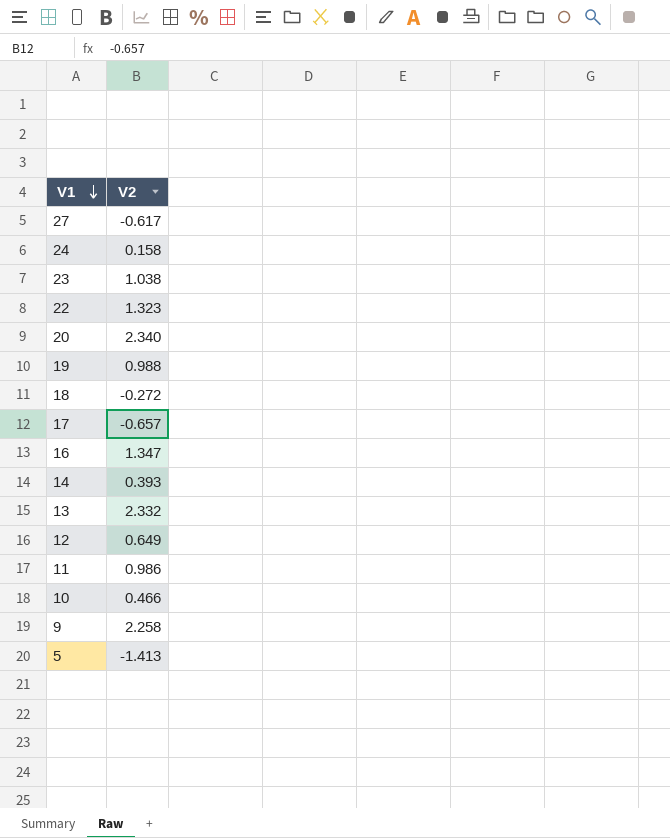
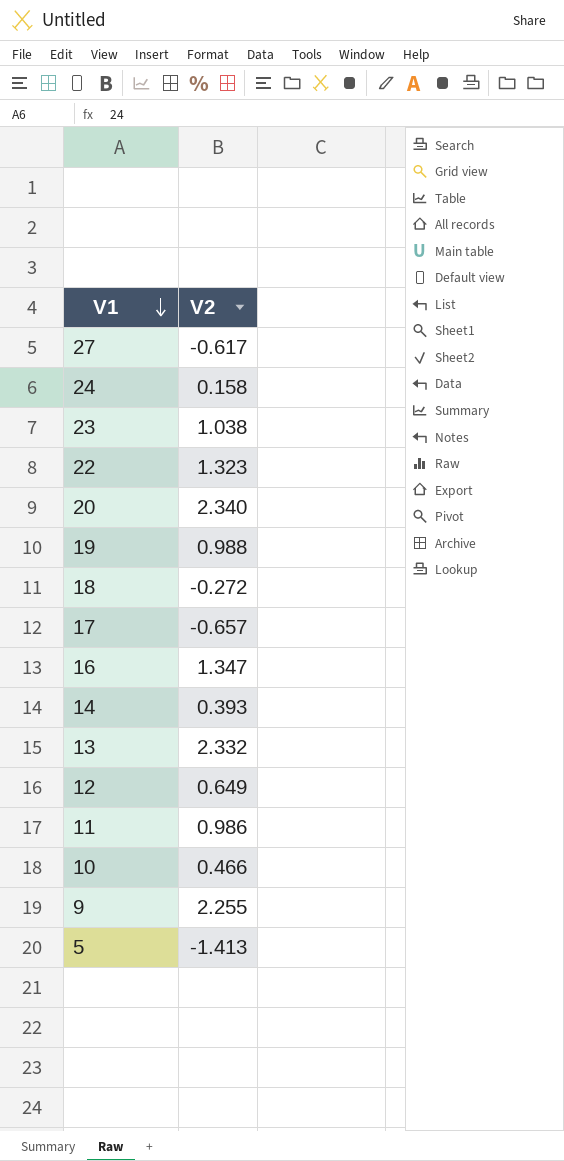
9 | V2: 2.258 -> 2.255

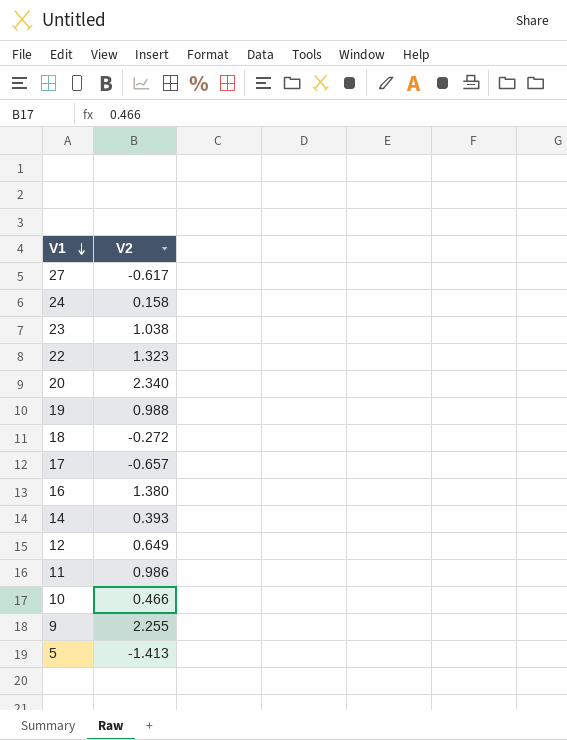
row 13: 2.332 -> none
16 | V2: 1.347 -> 1.380

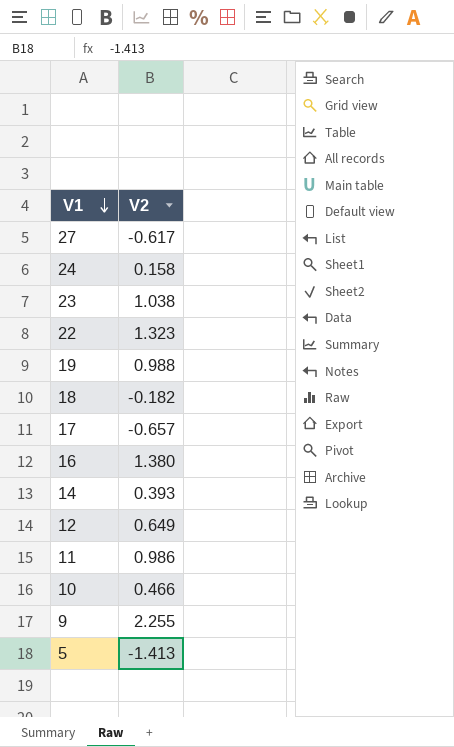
row 20: 2.340 -> none
18 | V2: -0.272 -> -0.182

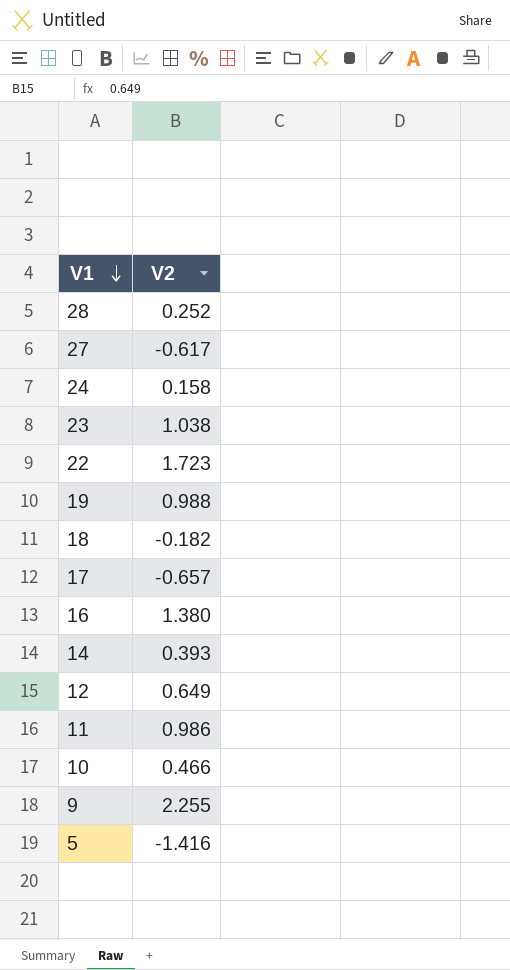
row 28: none -> 0.252
22 | V2: 1.323 -> 1.723
5 | V2: -1.413 -> -1.416

